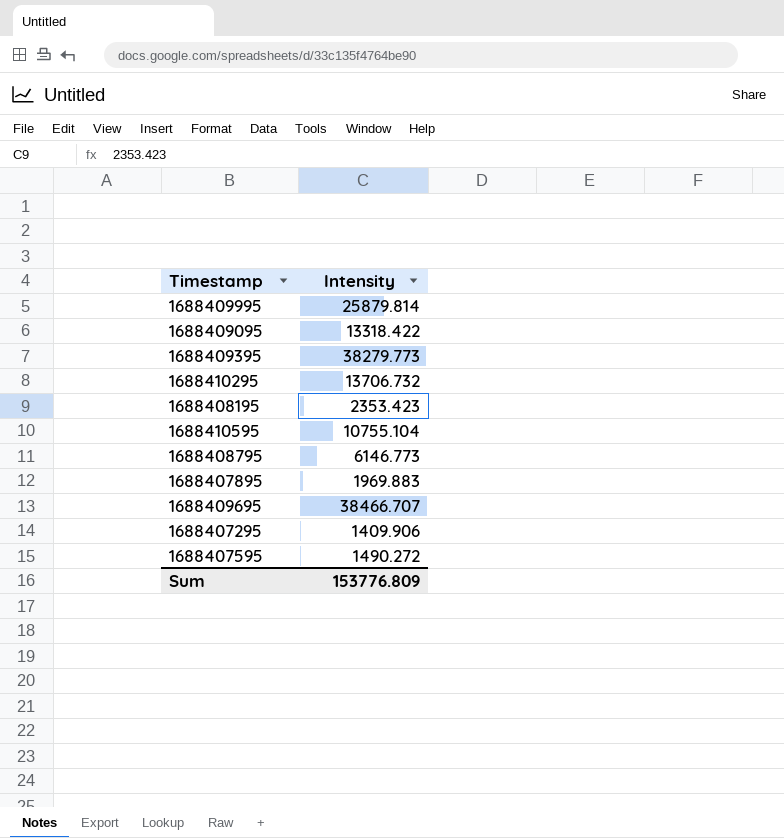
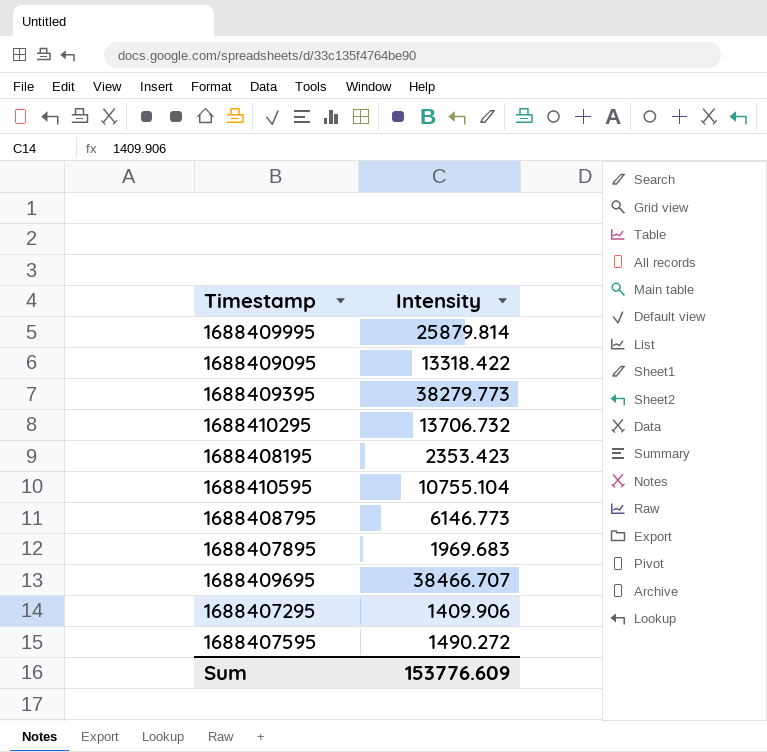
1688407895 | Intensity: 1969.883 -> 1969.683
Sum | Intensity: 153776.809 -> 153776.609

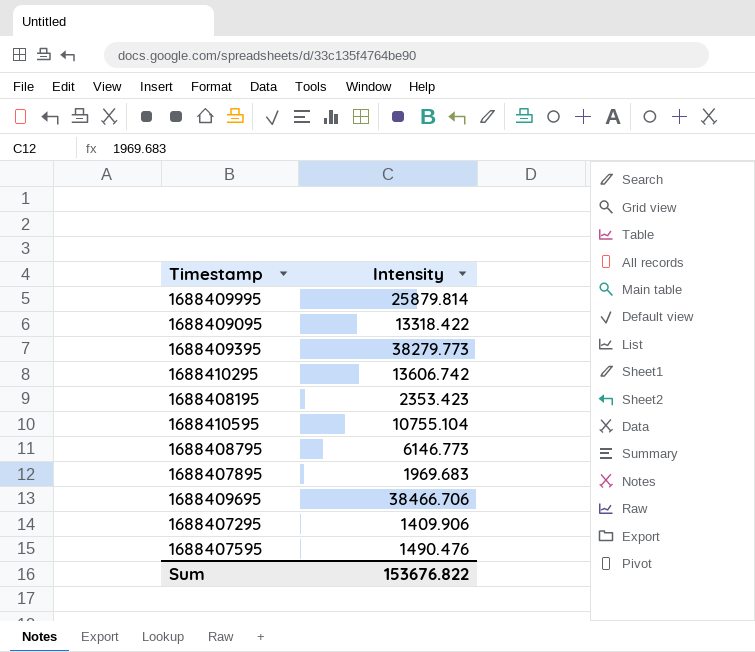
1688410295 | Intensity: 13706.732 -> 13606.742
1688409695 | Intensity: 38466.707 -> 38466.706
1688407595 | Intensity: 1490.272 -> 1490.476
Sum | Intensity: 153776.609 -> 153676.822

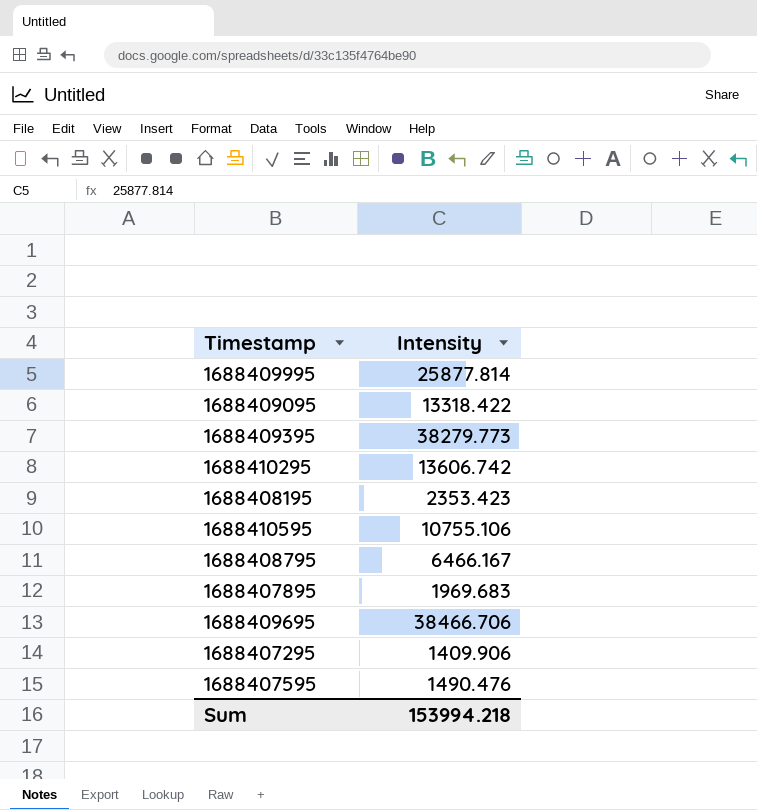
1688409995 | Intensity: 25879.814 -> 25877.814
1688410595 | Intensity: 10755.104 -> 10755.106
1688408795 | Intensity: 6146.773 -> 6466.167
Sum | Intensity: 153676.822 -> 153994.218

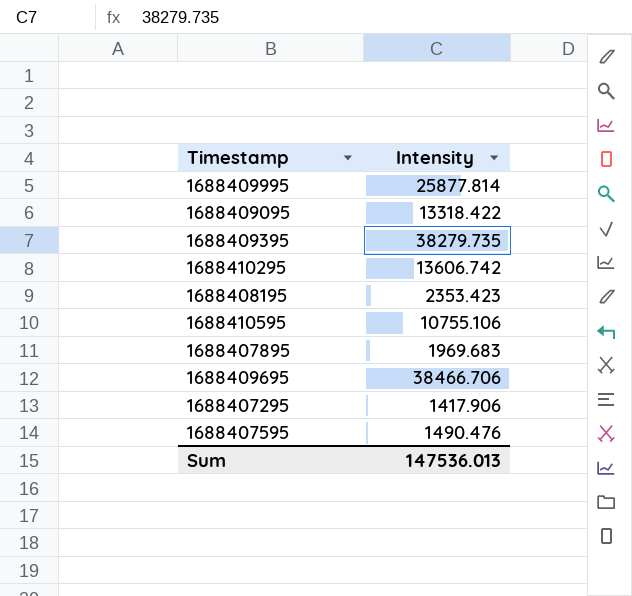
row 1688408795: 6466.167 -> none
1688409395 | Intensity: 38279.773 -> 38279.735
1688407295 | Intensity: 1409.906 -> 1417.906
Sum | Intensity: 153994.218 -> 147536.013

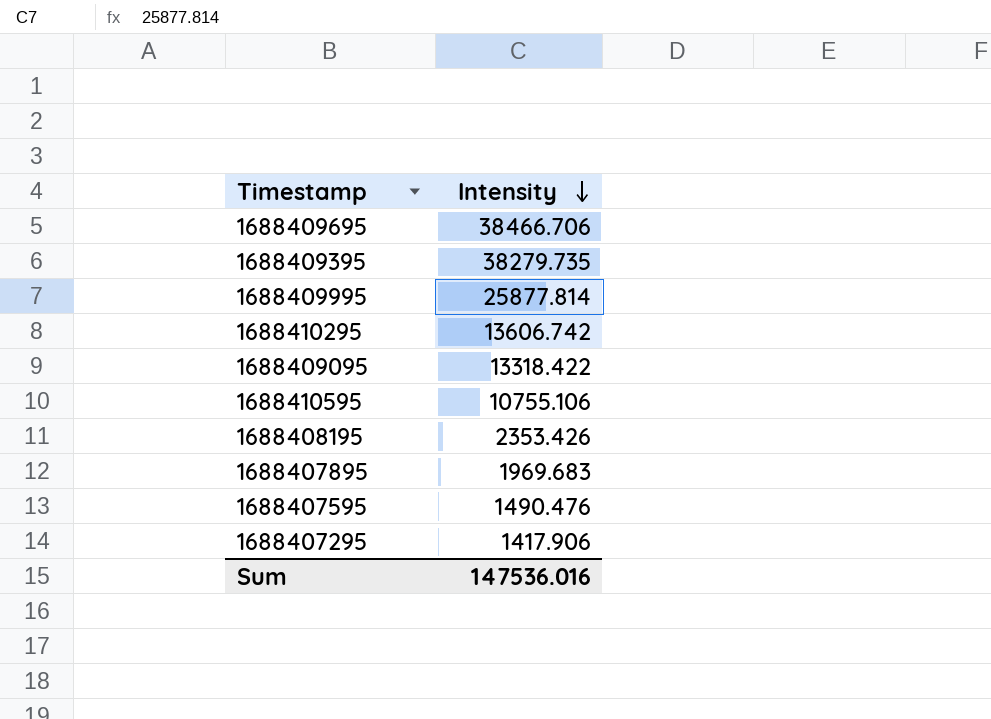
row order: none -> Intensity descending
1688408195 | Intensity: 2353.423 -> 2353.426
Sum | Intensity: 147536.013 -> 147536.016

